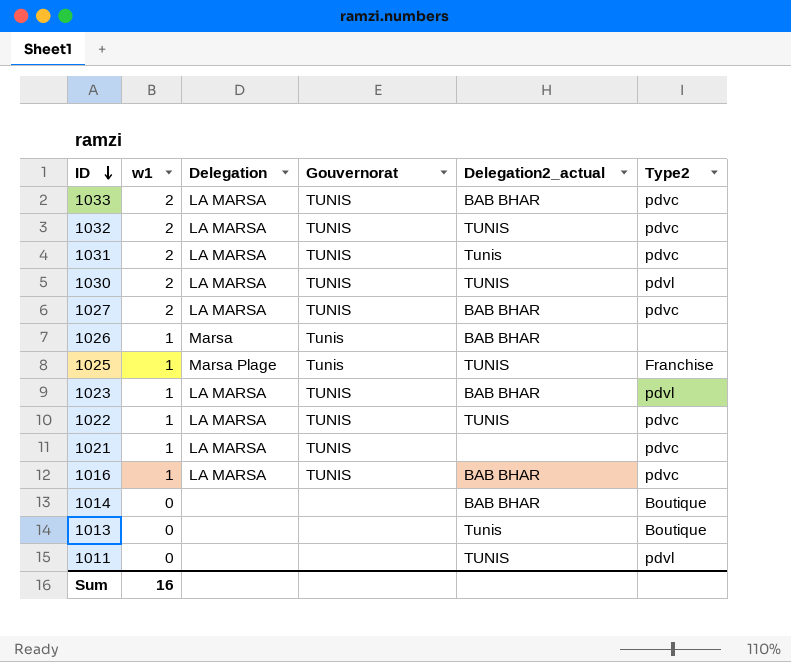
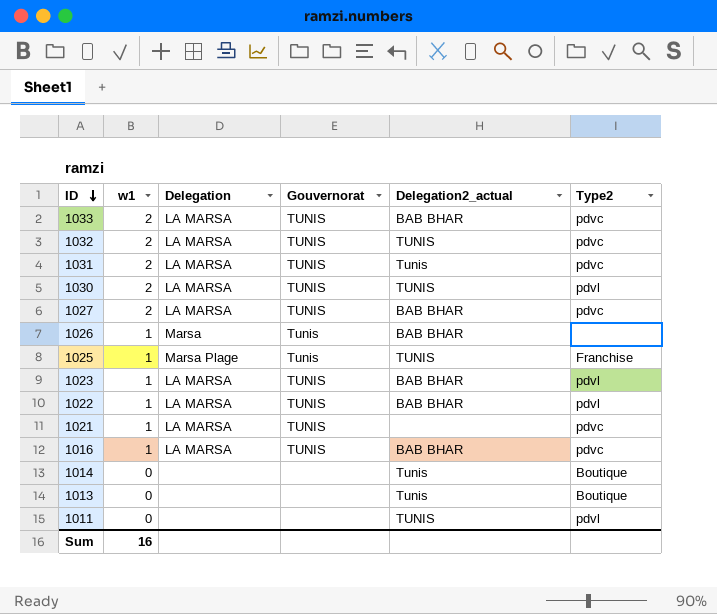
1022 | Delegation2_actual: TUNIS -> BAB BHAR
1022 | Type2: pdvc -> pdvl
1014 | Delegation2_actual: BAB BHAR -> Tunis

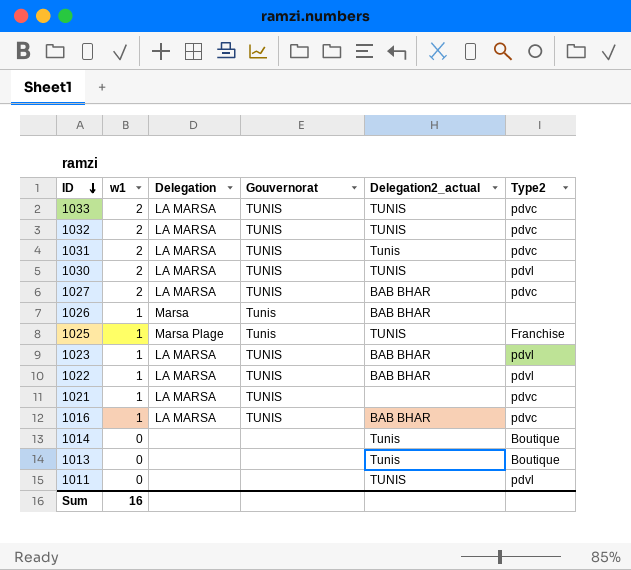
1033 | Delegation2_actual: BAB BHAR -> TUNIS

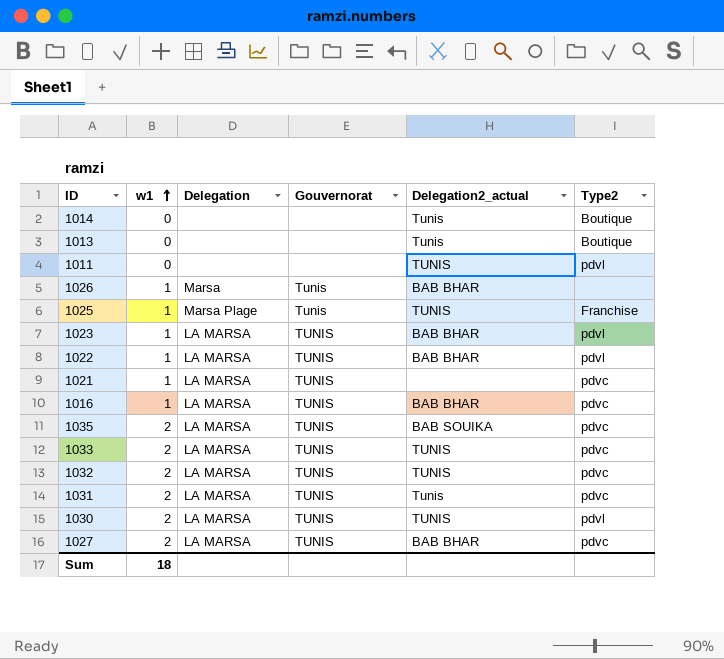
row order: ID descending -> w1 ascending
row 1035: none -> 2 | LA MARSA | TUNIS | BAB SOUIKA | pdvc
Sum | w1: 16 -> 18

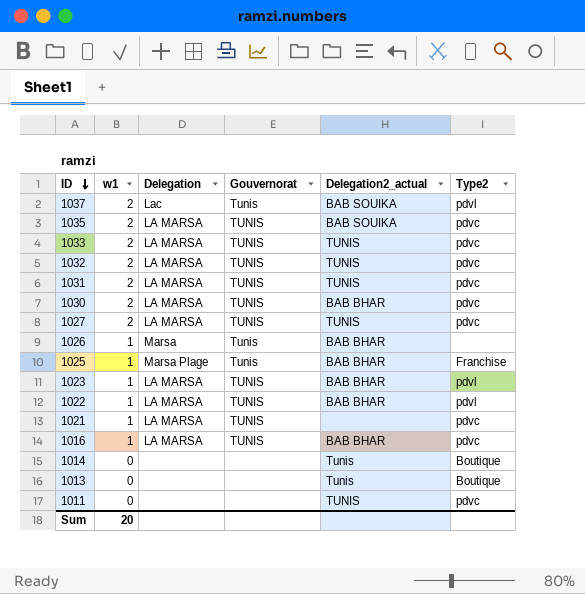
row order: w1 ascending -> ID descending
row 1037: none -> 2 | Lac | Tunis | BAB SOUIKA | pdvl
1031 | Delegation2_actual: Tunis -> TUNIS
1030 | Delegation2_actual: TUNIS -> BAB BHAR
1030 | Type2: pdvl -> pdvc
1027 | Delegation2_actual: BAB BHAR -> TUNIS
1025 | Delegation2_actual: TUNIS -> BAB BHAR
1011 | Type2: pdvl -> pdvc
Sum | w1: 18 -> 20

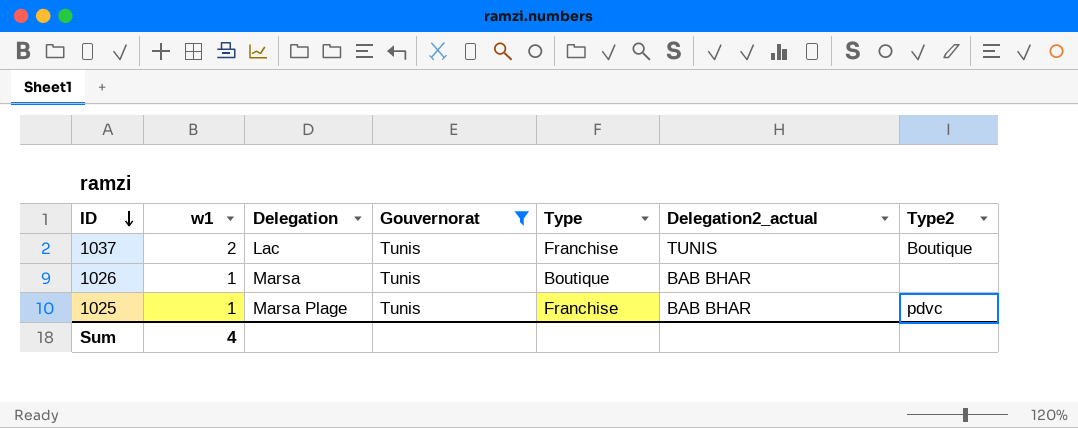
filter: none -> Gouvernorat = Tunis
column Type | position: none -> 5
1037 | Delegation2_actual: BAB SOUIKA -> TUNIS
1037 | Type2: pdvl -> Boutique
1025 | Type2: Franchise -> pdvc
Sum | w1: 20 -> 4

